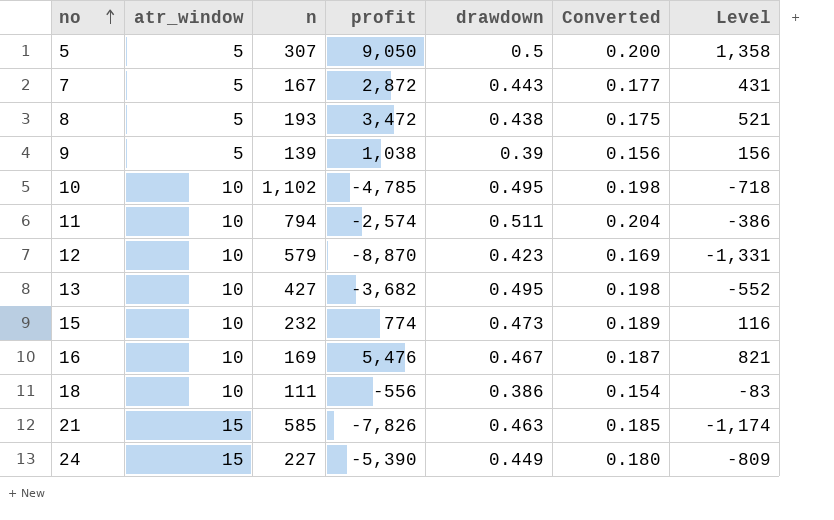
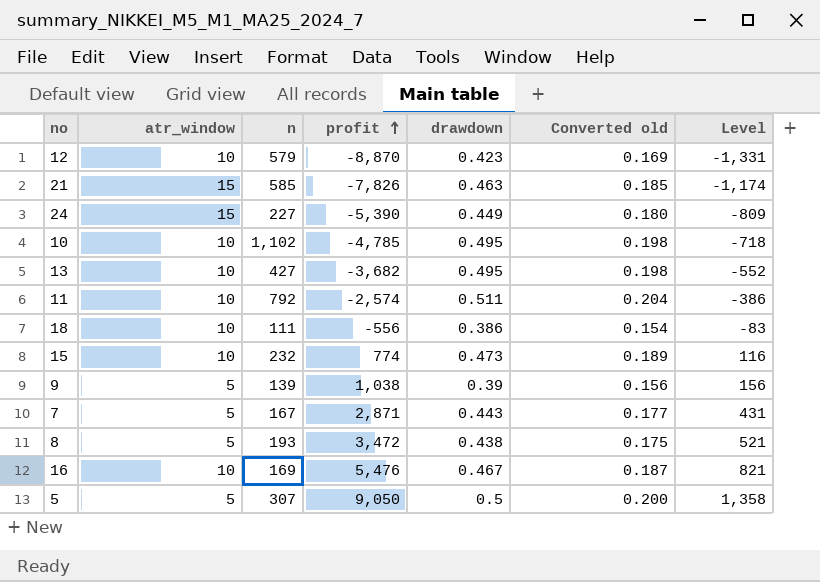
row order: no ascending -> profit ascending
column name: Converted -> Converted old
11 | n: 794 -> 792
7 | profit: 2,872 -> 2,871

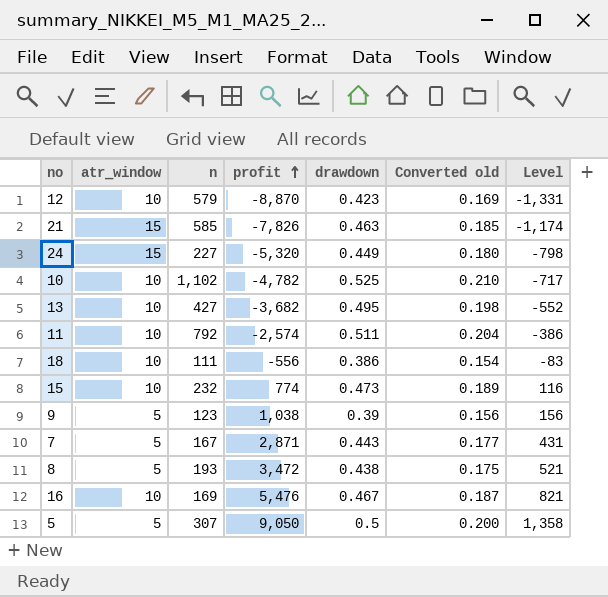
24 | profit: -5,390 -> -5,320
24 | Level: -809 -> -798
10 | profit: -4,785 -> -4,782
10 | drawdown: 0.495 -> 0.525
10 | Converted old: 0.198 -> 0.210
10 | Level: -718 -> -717
9 | n: 139 -> 123

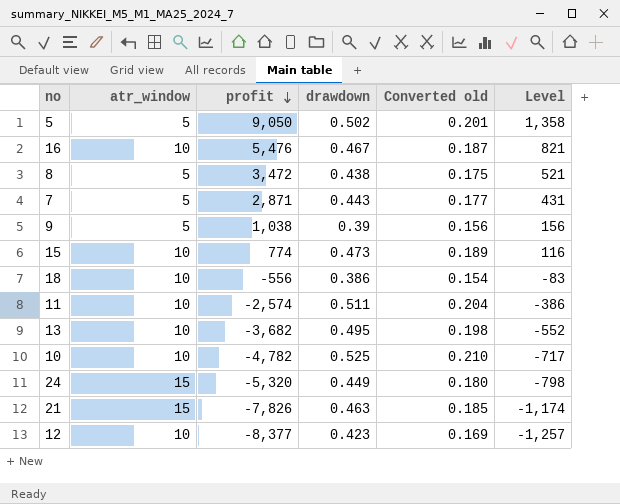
row order: profit ascending -> profit descending
column n | position: 3 -> none
5 | drawdown: 0.5 -> 0.502
5 | Converted old: 0.200 -> 0.201
12 | profit: -8,870 -> -8,377
12 | Level: -1,331 -> -1,257

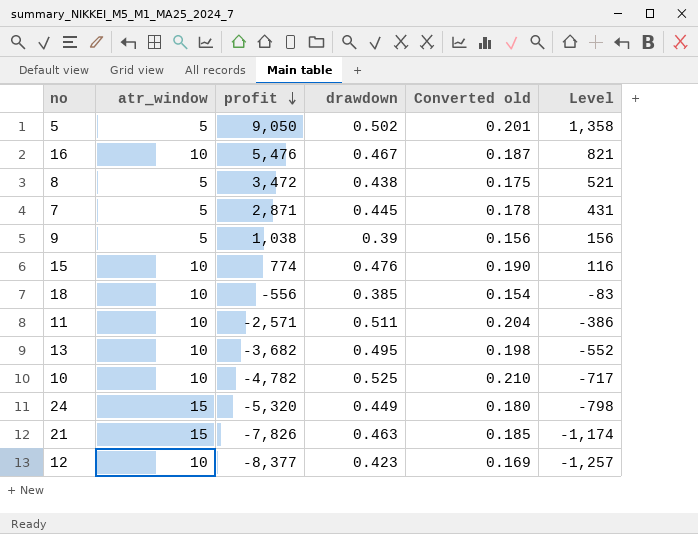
7 | drawdown: 0.443 -> 0.445
7 | Converted old: 0.177 -> 0.178
15 | drawdown: 0.473 -> 0.476
15 | Converted old: 0.189 -> 0.190
18 | drawdown: 0.386 -> 0.385
11 | profit: -2,574 -> -2,571

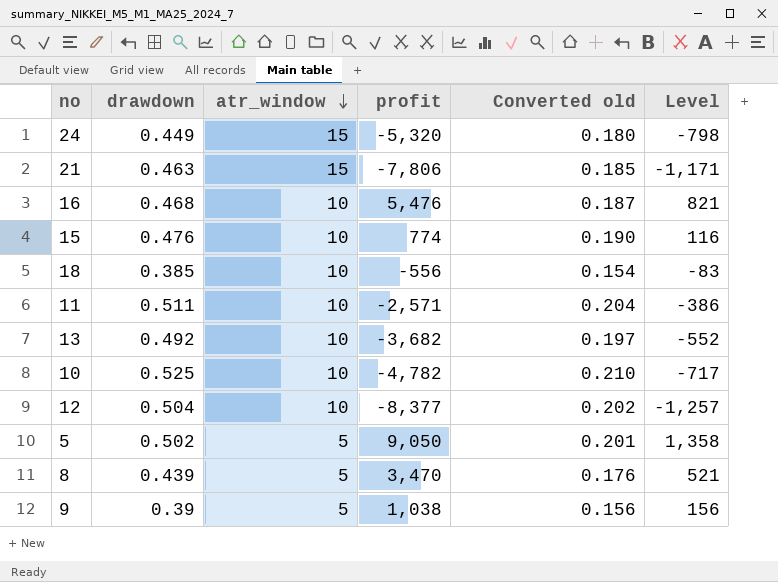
row order: profit descending -> atr_window descending
column drawdown | position: 4 -> 2
row 7: 5 | 2,871 | 0.445 | 0.178 | 431 -> none
21 | profit: -7,826 -> -7,806
21 | Level: -1,174 -> -1,171
16 | drawdown: 0.467 -> 0.468
13 | drawdown: 0.495 -> 0.492
13 | Converted old: 0.198 -> 0.197
12 | drawdown: 0.423 -> 0.504
12 | Converted old: 0.169 -> 0.202
8 | drawdown: 0.438 -> 0.439
8 | profit: 3,472 -> 3,470
8 | Converted old: 0.175 -> 0.176

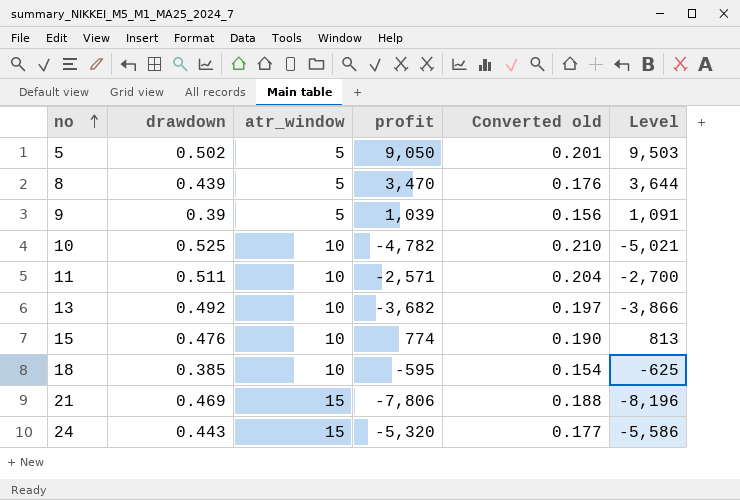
row order: atr_window descending -> no ascending
column Level | formula: [profit] * 0.15 -> [profit] * 1.05
row 16: 0.468 | 10 | 5,476 | 0.187 | 821 -> none
row 12: 0.504 | 10 | -8,377 | 0.202 | -1,257 -> none
9 | profit: 1,038 -> 1,039
18 | profit: -556 -> -595
21 | drawdown: 0.463 -> 0.469
21 | Converted old: 0.185 -> 0.188
24 | drawdown: 0.449 -> 0.443
24 | Converted old: 0.180 -> 0.177

